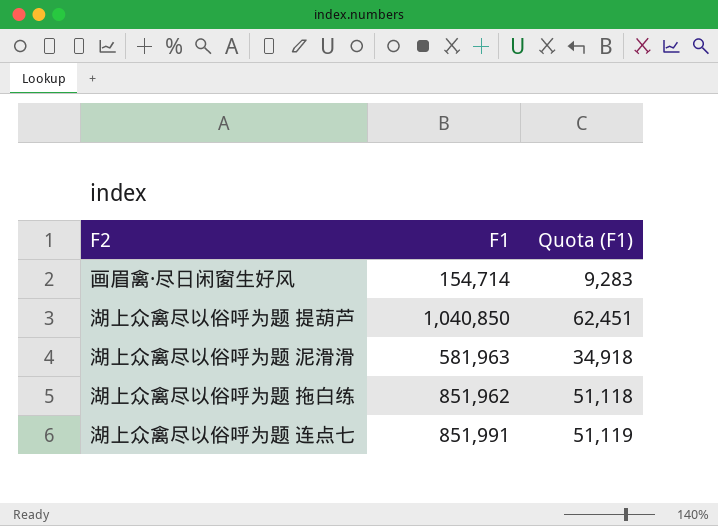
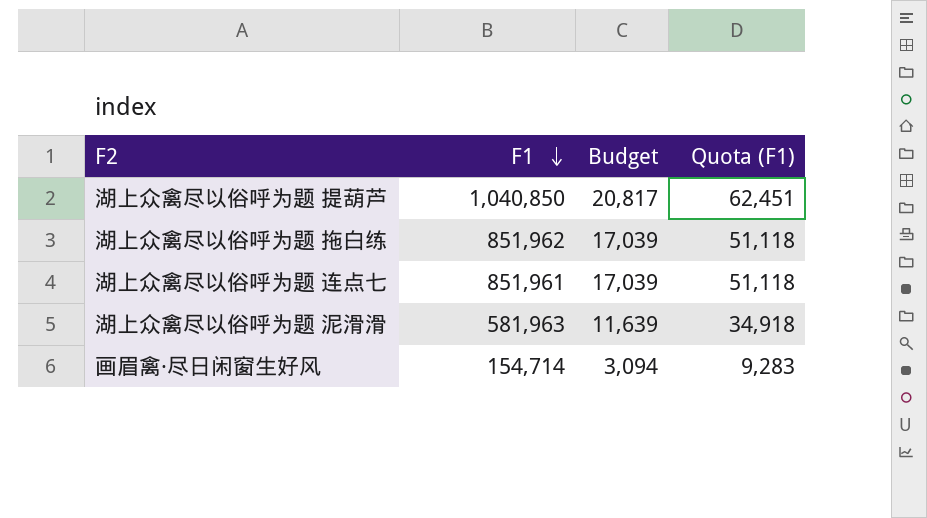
row order: none -> F1 descending
column Budget | formula: none -> [F1] * 0.02
湖上众禽尽以俗呼为题 连点七 | F1: 851,991 -> 851,961
湖上众禽尽以俗呼为题 连点七 | Quota (F1): 51,119 -> 51,118

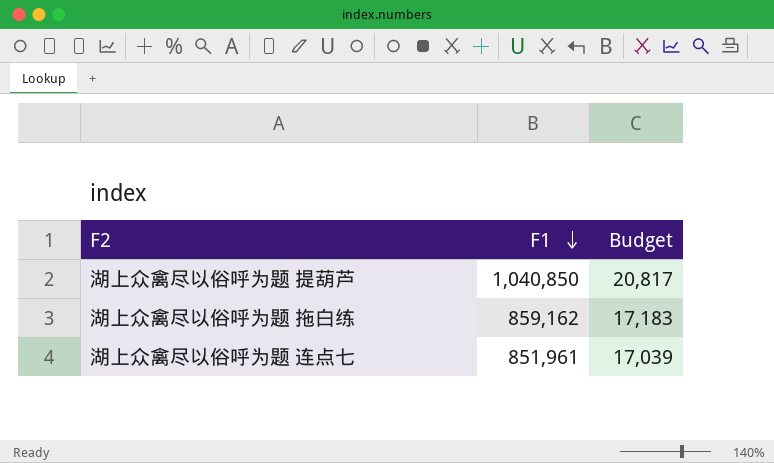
column Quota (F1) | formula: [F1] * 0.06 -> none
row 湖上众禽尽以俗呼为题 泥滑滑: 581,963 | 11,639 | 34,918 -> none
row 画眉禽·尽日闲窗生好风: 154,714 | 3,094 | 9,283 -> none
湖上众禽尽以俗呼为题 拖白练 | F1: 851,962 -> 859,162
湖上众禽尽以俗呼为题 拖白练 | Budget: 17,039 -> 17,183

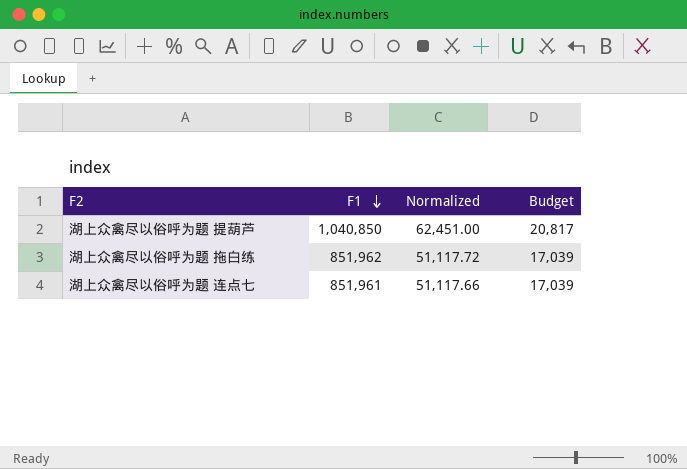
column Normalized | formula: none -> [F1] * 0.06
湖上众禽尽以俗呼为题 拖白练 | F1: 859,162 -> 851,962
湖上众禽尽以俗呼为题 拖白练 | Budget: 17,183 -> 17,039

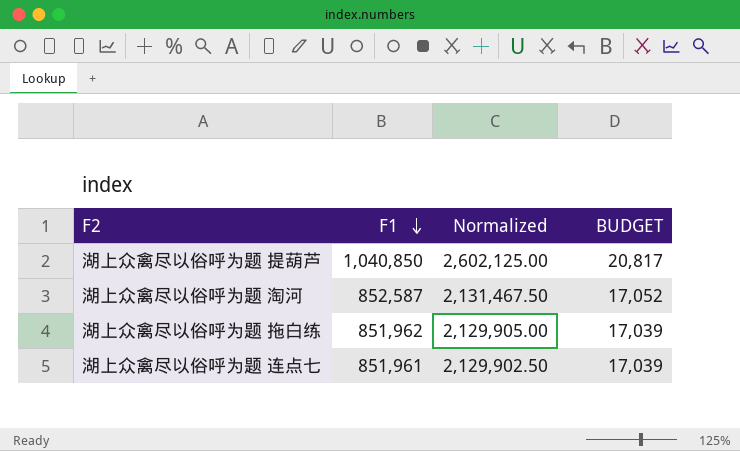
column Normalized | formula: [F1] * 0.06 -> [F1] * 2.5
column name: Budget -> BUDGET
row 湖上众禽尽以俗呼为题 淘河: none -> 852,587 | 2,131,467.50 | 17,052

